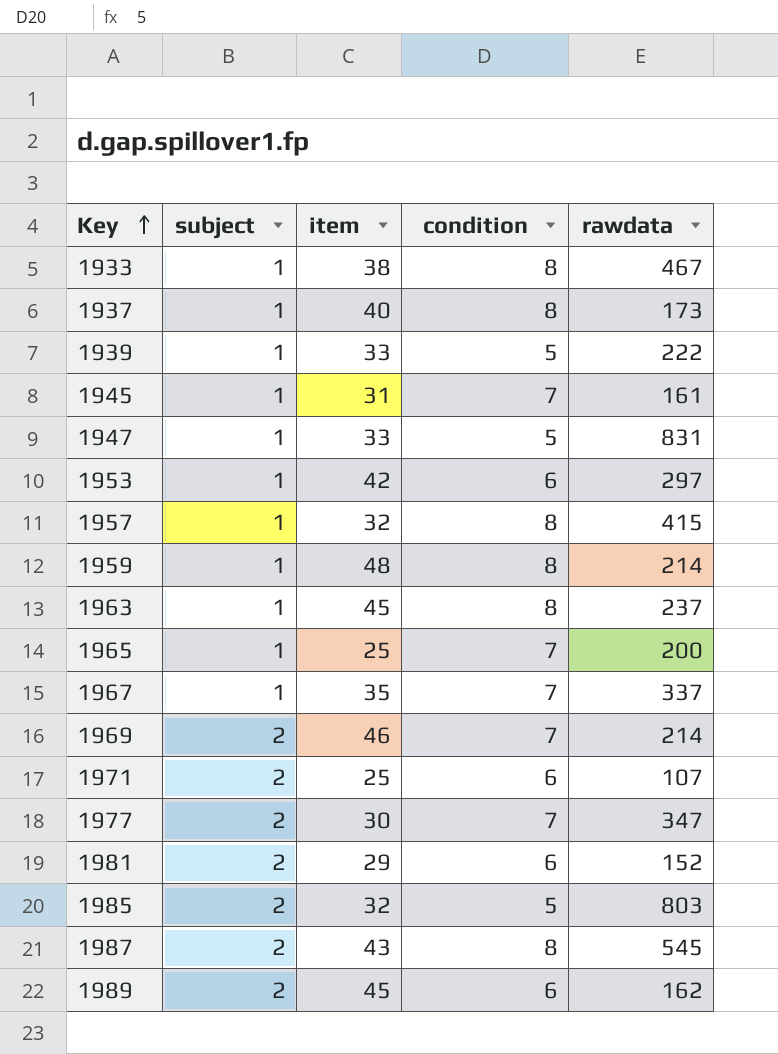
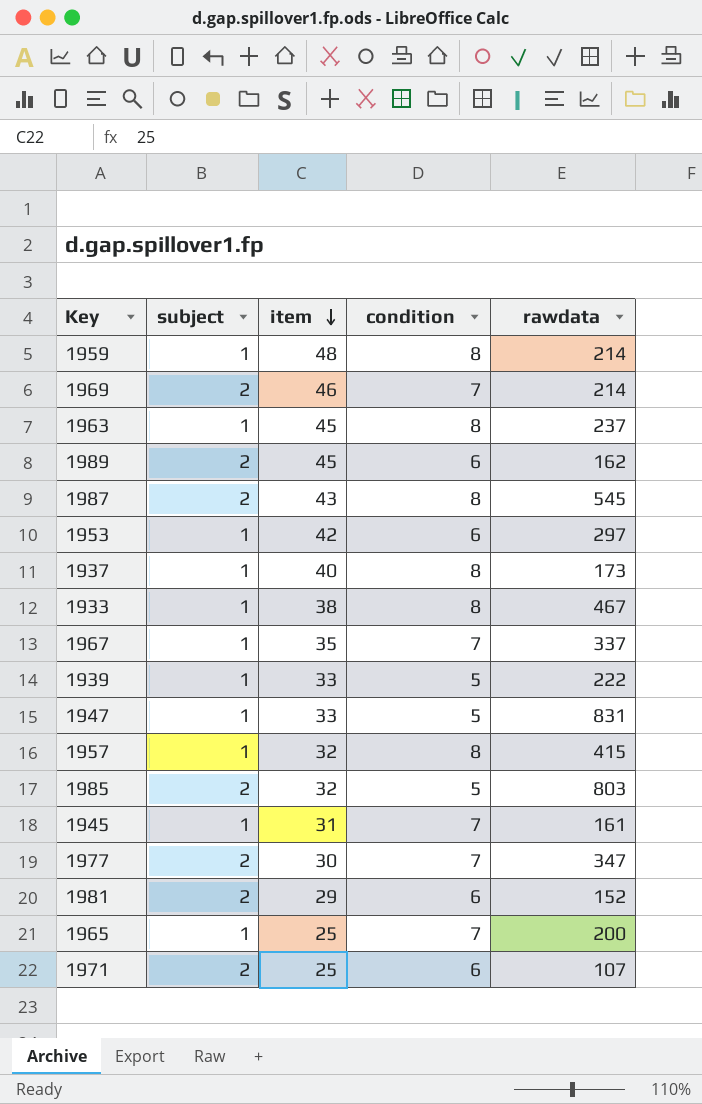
row order: Key ascending -> item descending

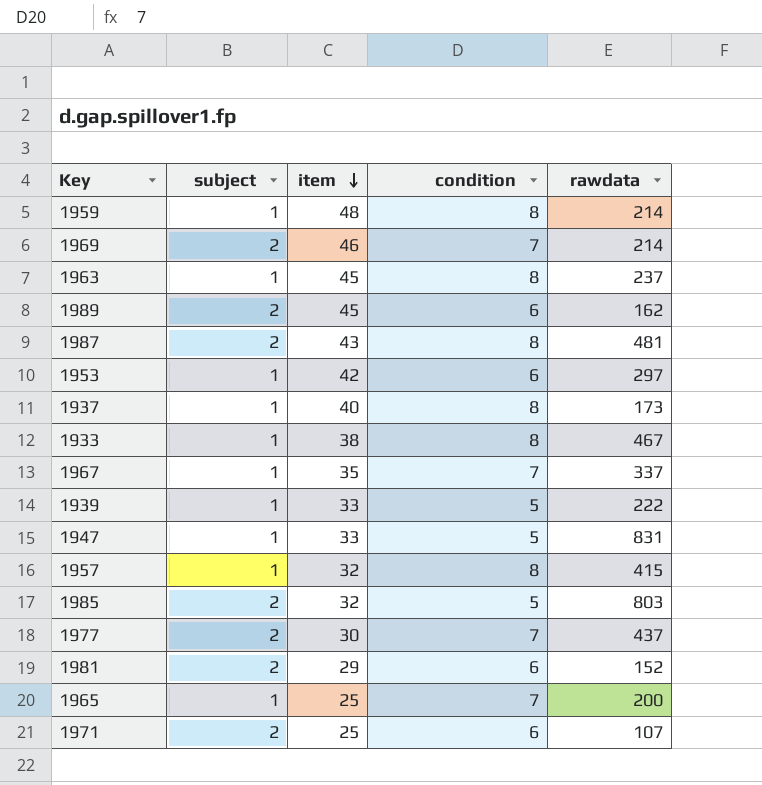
row 1945: 1 | 31 | 7 | 161 -> none
1987 | rawdata: 545 -> 481
1977 | rawdata: 347 -> 437

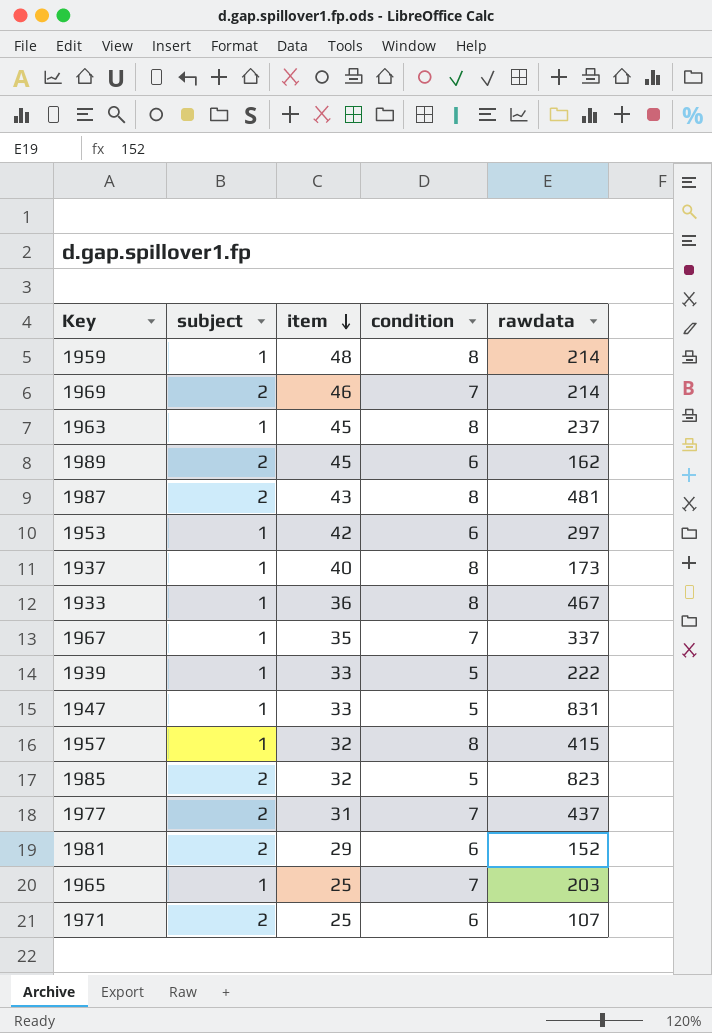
1933 | item: 38 -> 36
1985 | rawdata: 803 -> 823
1977 | item: 30 -> 31
1965 | rawdata: 200 -> 203

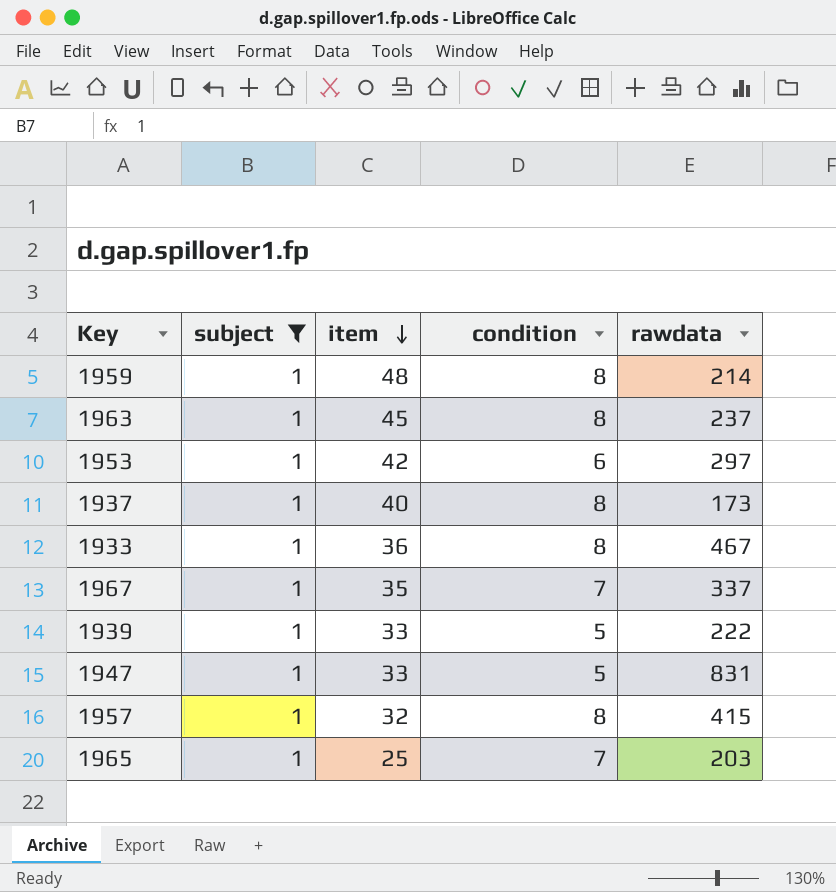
filter: none -> subject = 1

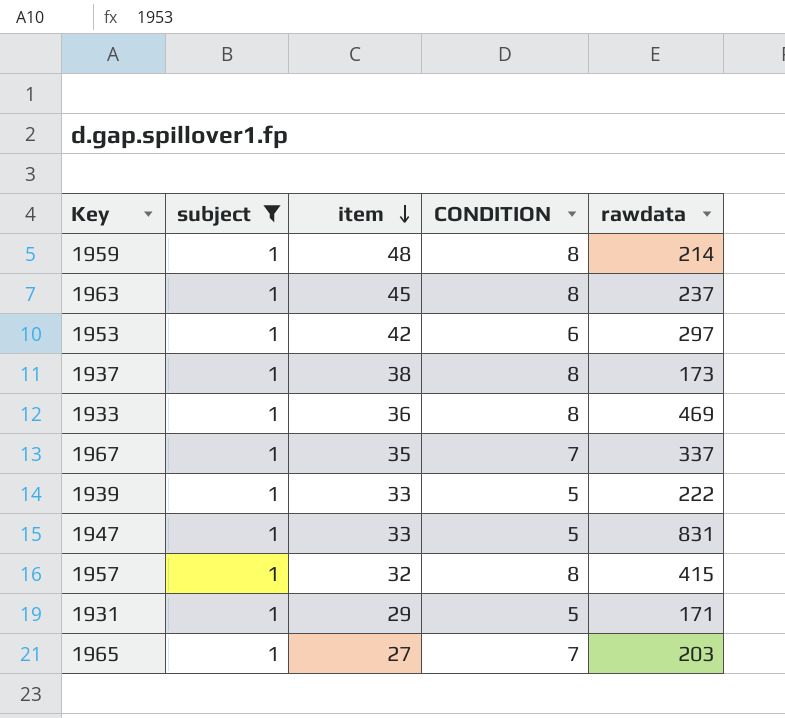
column name: condition -> CONDITION
1937 | item: 40 -> 38
1933 | rawdata: 467 -> 469
row 1931: none -> 1 | 29 | 5 | 171
1965 | item: 25 -> 27

